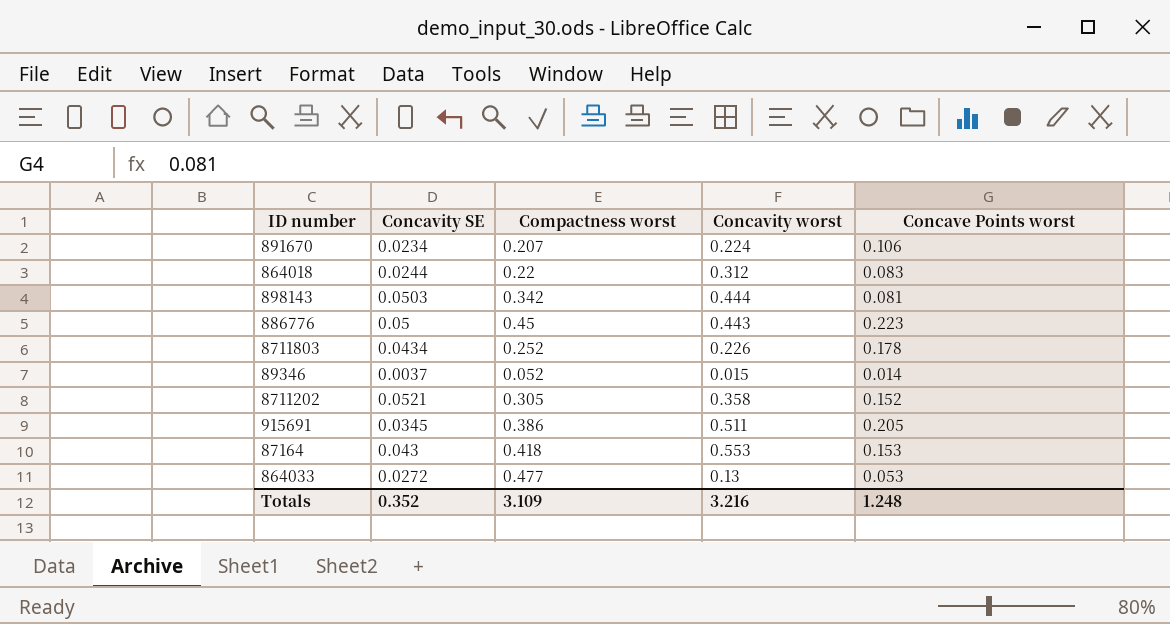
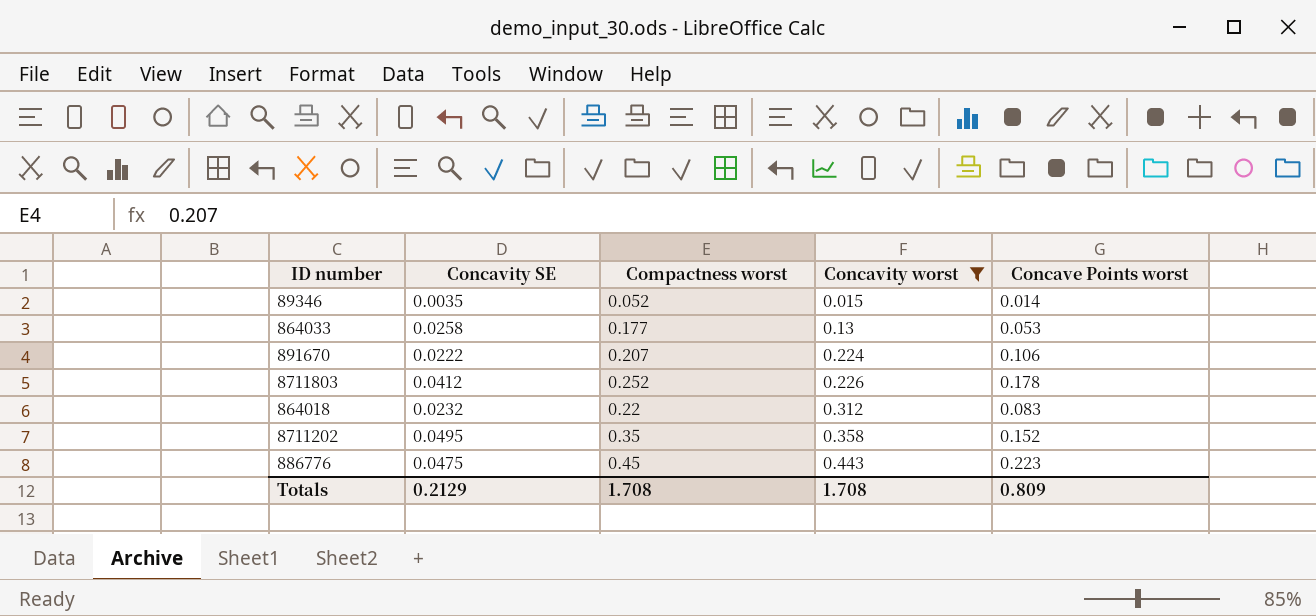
filter: none -> Concavity worst <= 0.443
row order: none -> Concavity worst ascending
89346 | Concavity SE: 0.0037 -> 0.0035
864033 | Concavity SE: 0.0272 -> 0.0258
864033 | Compactness worst: 0.477 -> 0.177
891670 | Concavity SE: 0.0234 -> 0.0222
8711803 | Concavity SE: 0.0434 -> 0.0412
864018 | Concavity SE: 0.0244 -> 0.0232
8711202 | Concavity SE: 0.0521 -> 0.0495
8711202 | Compactness worst: 0.305 -> 0.35
886776 | Concavity SE: 0.05 -> 0.0475
Totals | Concavity SE: 0.352 -> 0.2129
Totals | Compactness worst: 3.109 -> 1.708
Totals | Concavity worst: 3.216 -> 1.708
Totals | Concave Points worst: 1.248 -> 0.809

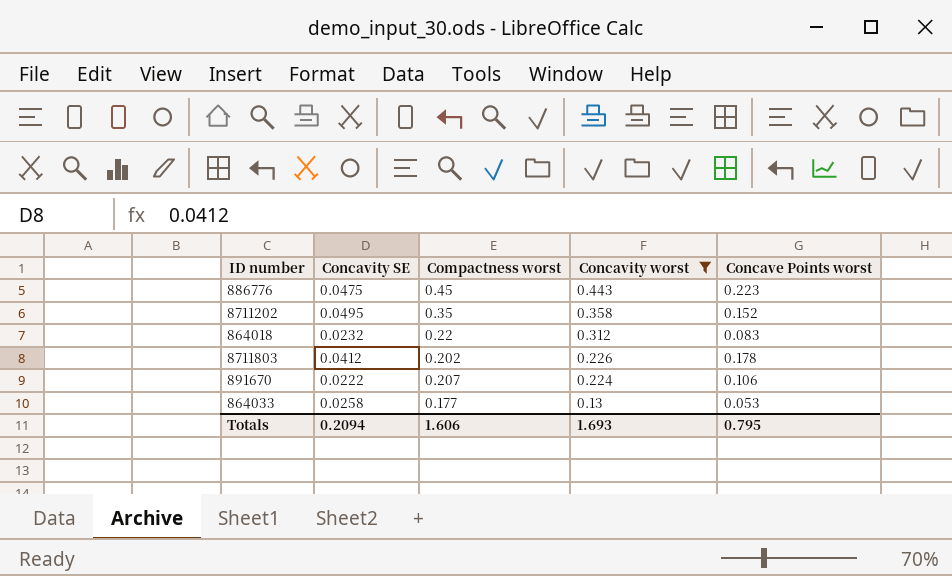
row order: Concavity worst ascending -> Concavity worst descending
row 89346: 0.0035 | 0.052 | 0.015 | 0.014 -> none
8711803 | Compactness worst: 0.252 -> 0.202
Totals | Concavity SE: 0.2129 -> 0.2094
Totals | Compactness worst: 1.708 -> 1.606
Totals | Concavity worst: 1.708 -> 1.693
Totals | Concave Points worst: 0.809 -> 0.795

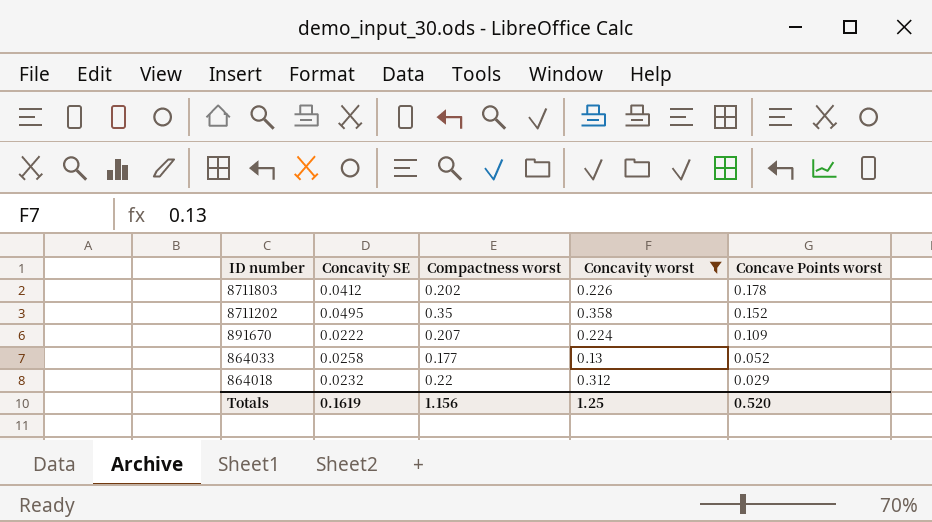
row order: Concavity worst descending -> ID number descending
row 886776: 0.0475 | 0.45 | 0.443 | 0.223 -> none
891670 | Concave Points worst: 0.106 -> 0.109
864033 | Concave Points worst: 0.053 -> 0.052
864018 | Concave Points worst: 0.083 -> 0.029
Totals | Concavity SE: 0.2094 -> 0.1619
Totals | Compactness worst: 1.606 -> 1.156
Totals | Concavity worst: 1.693 -> 1.25
Totals | Concave Points worst: 0.795 -> 0.520

